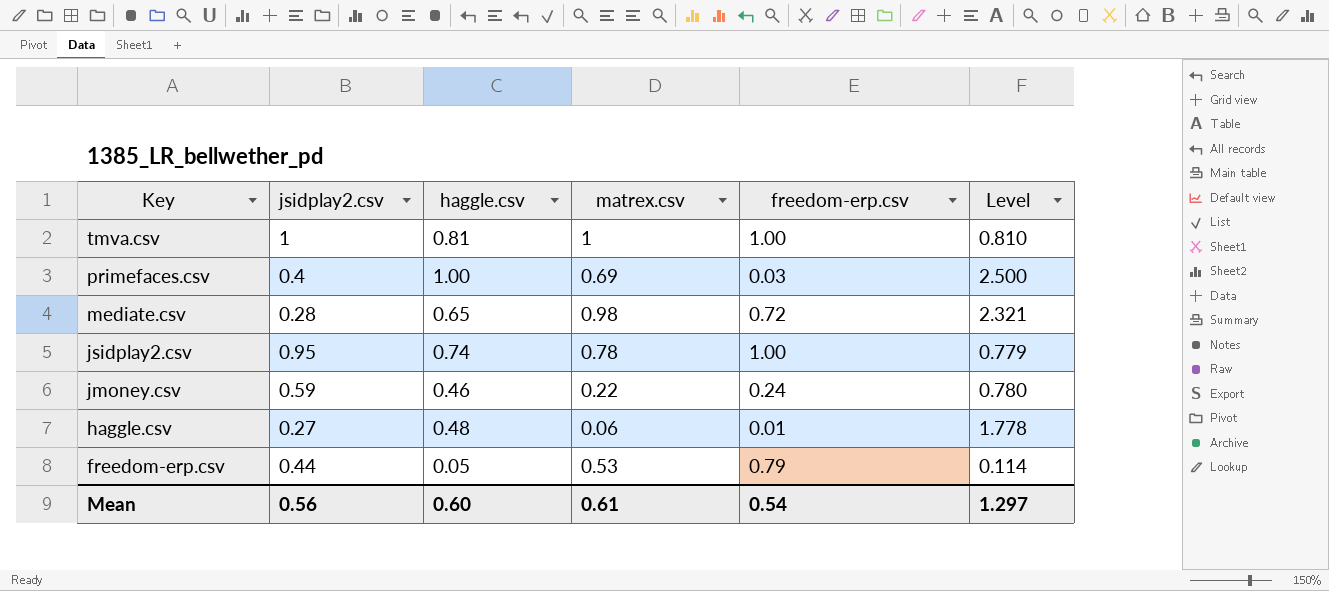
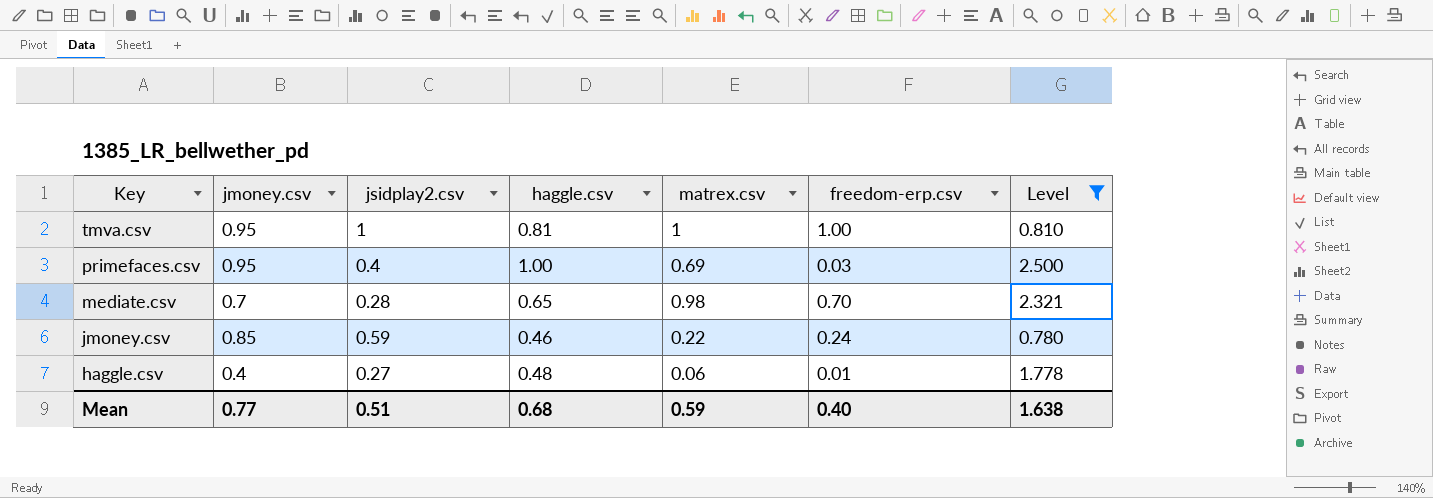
filter: none -> Level >= 0.780
column jmoney.csv | position: none -> 2
mediate.csv | freedom-erp.csv: 0.72 -> 0.70
Mean | jsidplay2.csv: 0.56 -> 0.51
Mean | haggle.csv: 0.60 -> 0.68
Mean | matrex.csv: 0.61 -> 0.59
Mean | freedom-erp.csv: 0.54 -> 0.40
Mean | Level: 1.297 -> 1.638

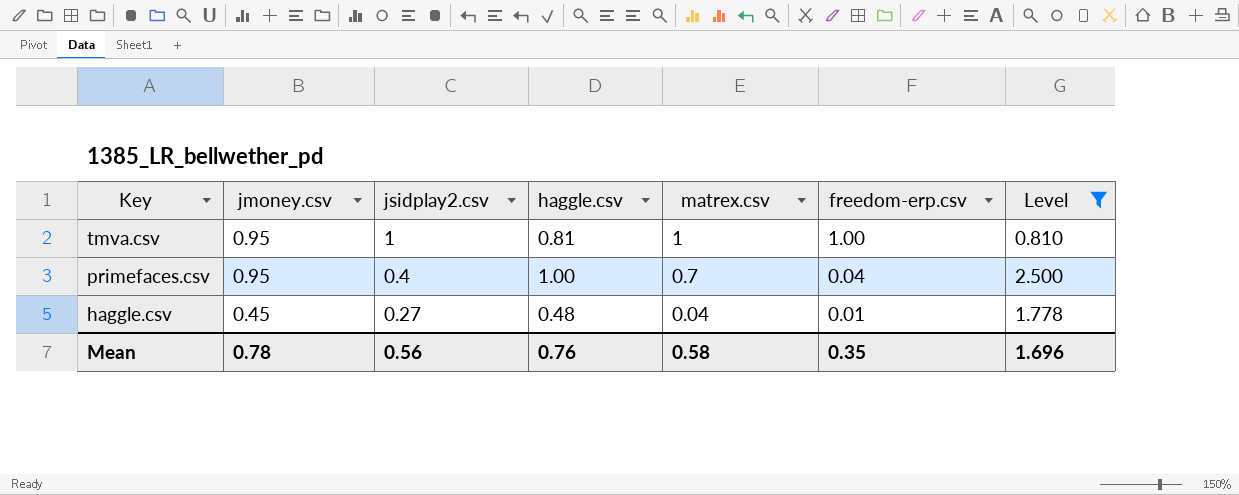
row mediate.csv: 0.7 | 0.28 | 0.65 | 0.98 | 0.70 | 2.321 -> none
row jmoney.csv: 0.85 | 0.59 | 0.46 | 0.22 | 0.24 | 0.780 -> none
primefaces.csv | matrex.csv: 0.69 -> 0.7
primefaces.csv | freedom-erp.csv: 0.03 -> 0.04
haggle.csv | jmoney.csv: 0.4 -> 0.45
haggle.csv | matrex.csv: 0.06 -> 0.04
Mean | jmoney.csv: 0.77 -> 0.78
Mean | jsidplay2.csv: 0.51 -> 0.56
Mean | haggle.csv: 0.68 -> 0.76
Mean | matrex.csv: 0.59 -> 0.58
Mean | freedom-erp.csv: 0.40 -> 0.35
Mean | Level: 1.638 -> 1.696

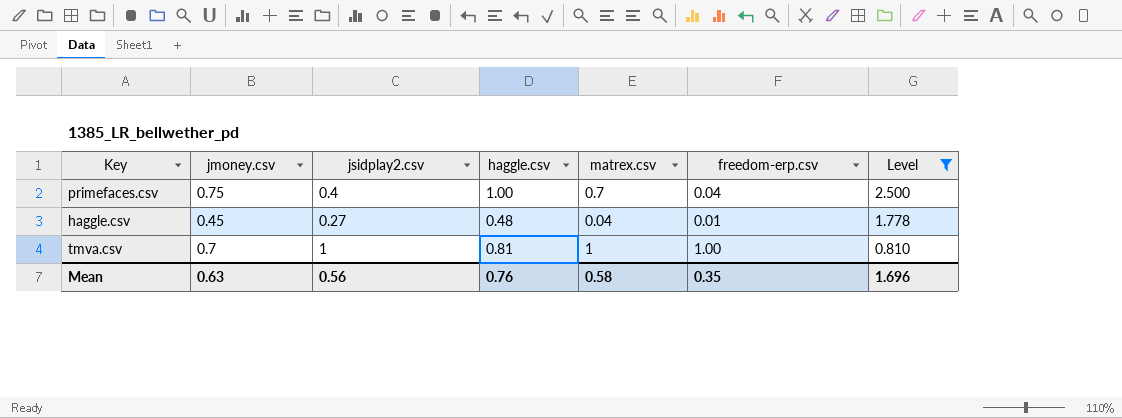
row order: Key descending -> Level descending
primefaces.csv | jmoney.csv: 0.95 -> 0.75
tmva.csv | jmoney.csv: 0.95 -> 0.7
Mean | jmoney.csv: 0.78 -> 0.63

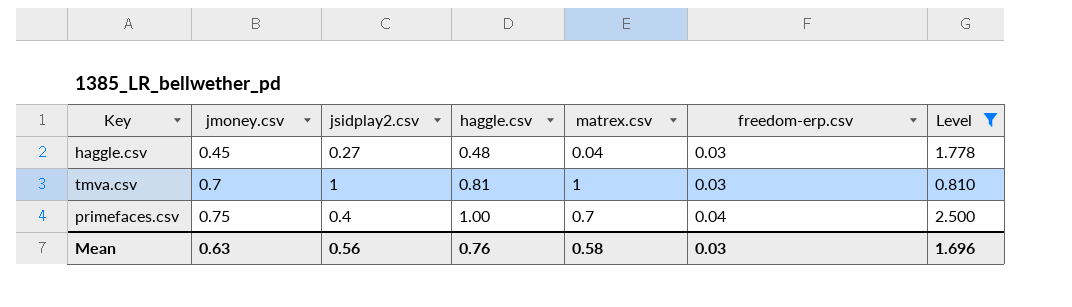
row order: Level descending -> jmoney.csv ascending
haggle.csv | freedom-erp.csv: 0.01 -> 0.03
tmva.csv | freedom-erp.csv: 1.00 -> 0.03
Mean | freedom-erp.csv: 0.35 -> 0.03

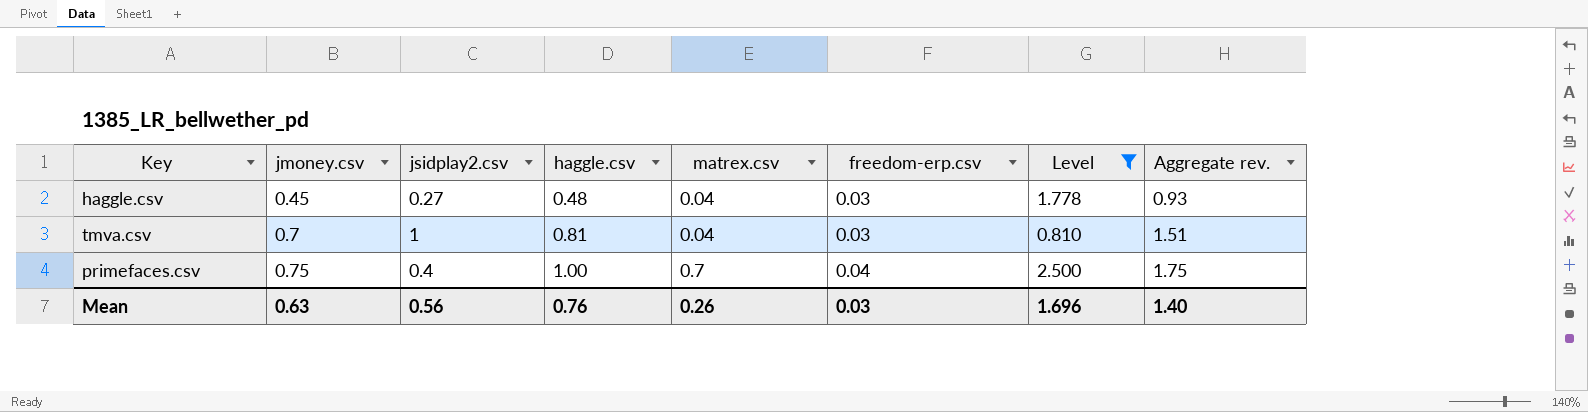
column Aggregate rev. | formula: none -> [jmoney.csv] + [haggle.csv]
tmva.csv | matrex.csv: 1 -> 0.04
Mean | matrex.csv: 0.58 -> 0.26

